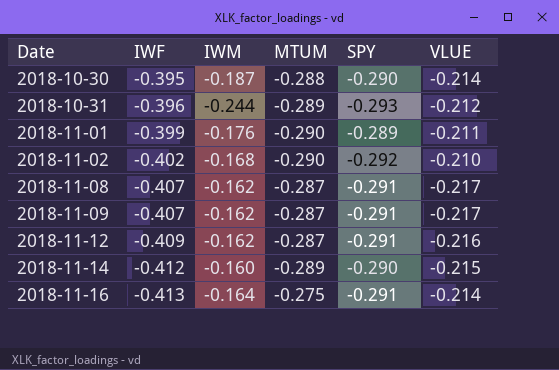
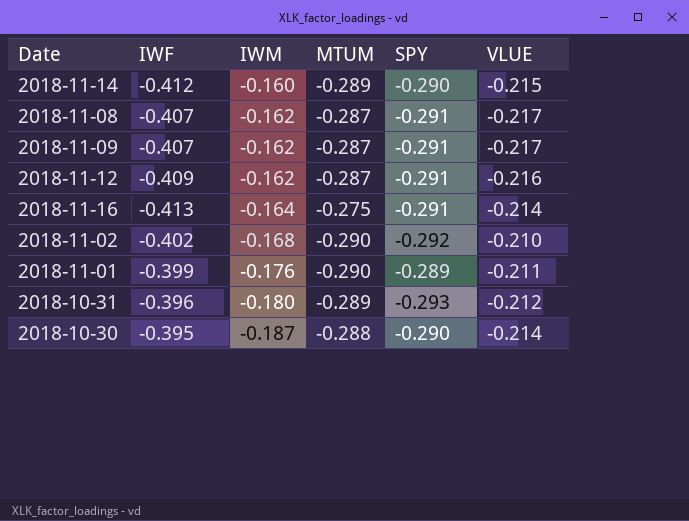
row order: Date ascending -> IWM descending
2018-10-31 | IWM: -0.244 -> -0.180

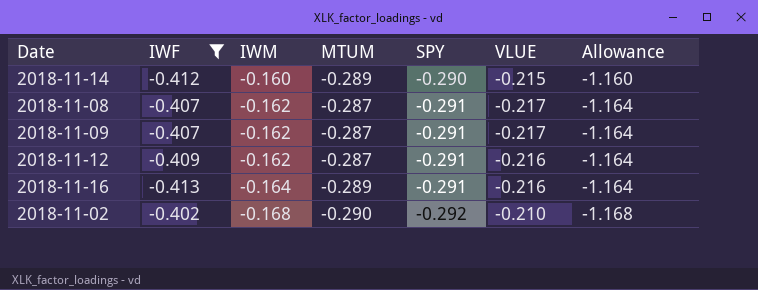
filter: none -> IWF <= -0.402
column Allowance | formula: none -> [SPY] * 4
2018-11-16 | MTUM: -0.275 -> -0.289
2018-11-16 | VLUE: -0.214 -> -0.216

